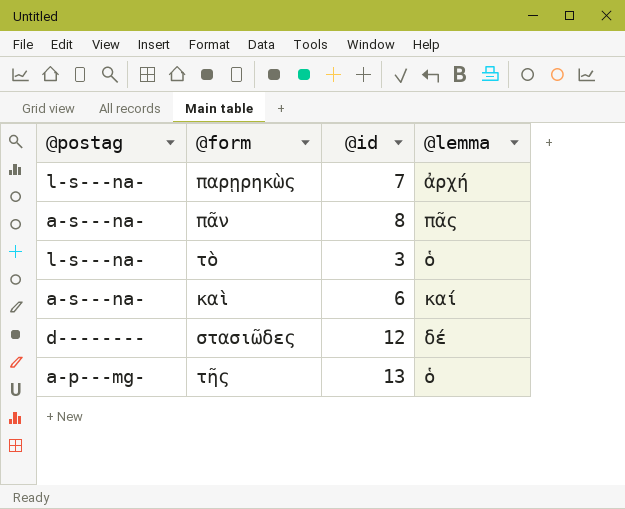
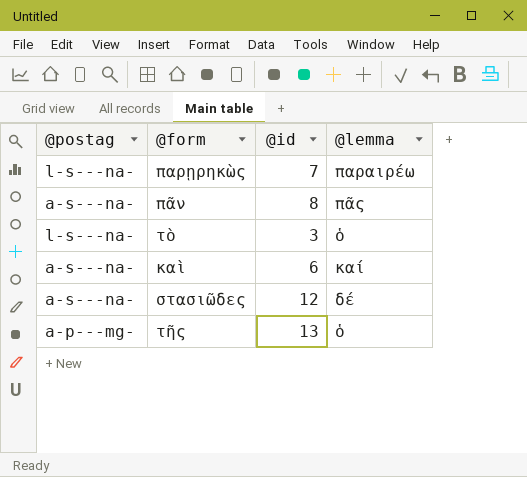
παρῃρηκὼς | @lemma: ἀρχή -> παραιρέω
στασιῶδες | @postag: d-------- -> a-s---na-

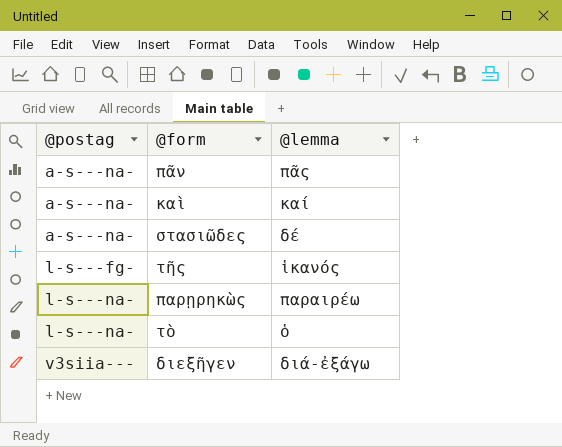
row order: none -> @postag ascending
column @id | position: 3 -> none
τῆς | @postag: a-p---mg- -> l-s---fg-
τῆς | @lemma: ὁ -> ἱκανός
row διεξῆγεν: none -> v3siia--- | διά-ἐξάγω

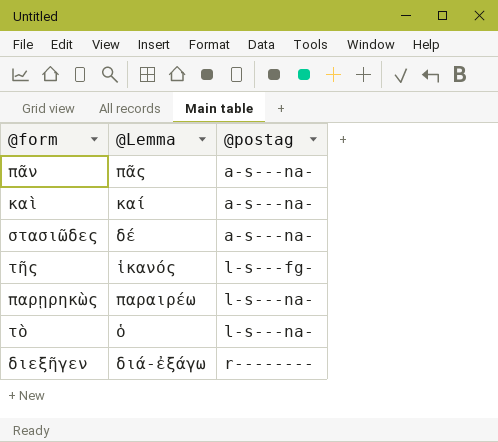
column name: @lemma -> @Lemma
column @postag | position: 1 -> 3
διεξῆγεν | @postag: v3siia--- -> r--------

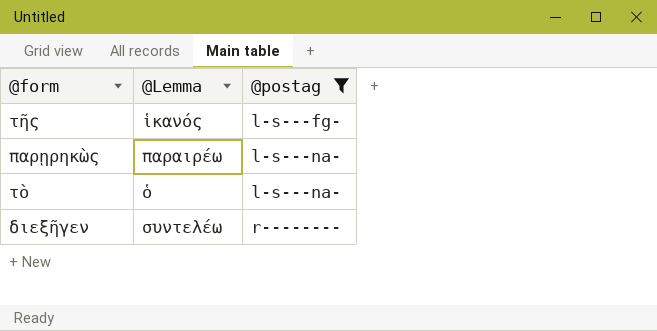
filter: none -> @postag != a-s---na-
διεξῆγεν | @Lemma: διά-ἐξάγω -> συντελέω

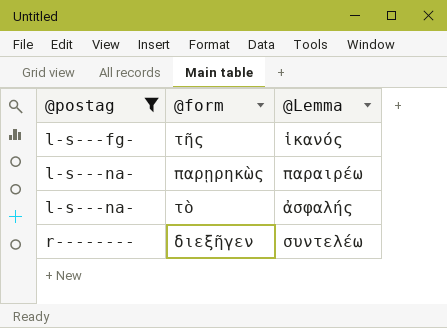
column @postag | position: 3 -> 1
τὸ | @Lemma: ὁ -> ἀσφαλής

